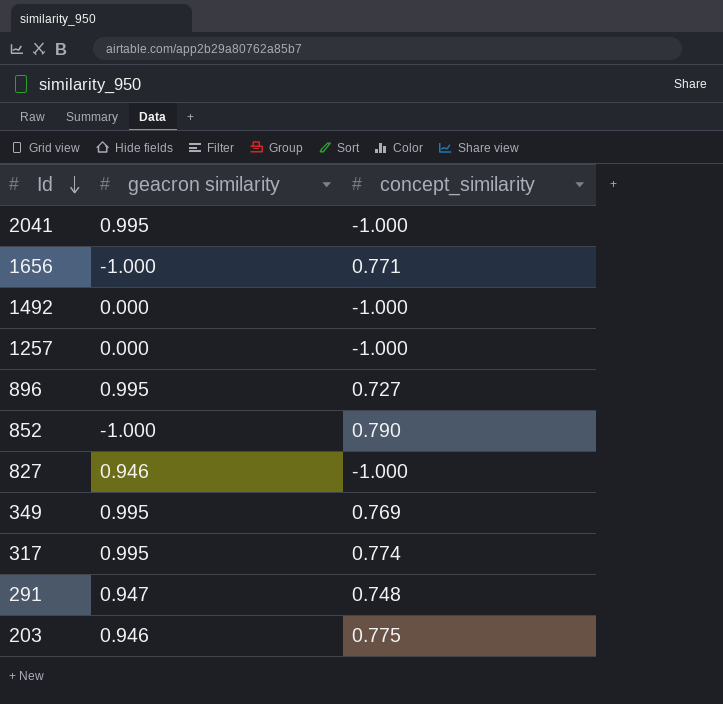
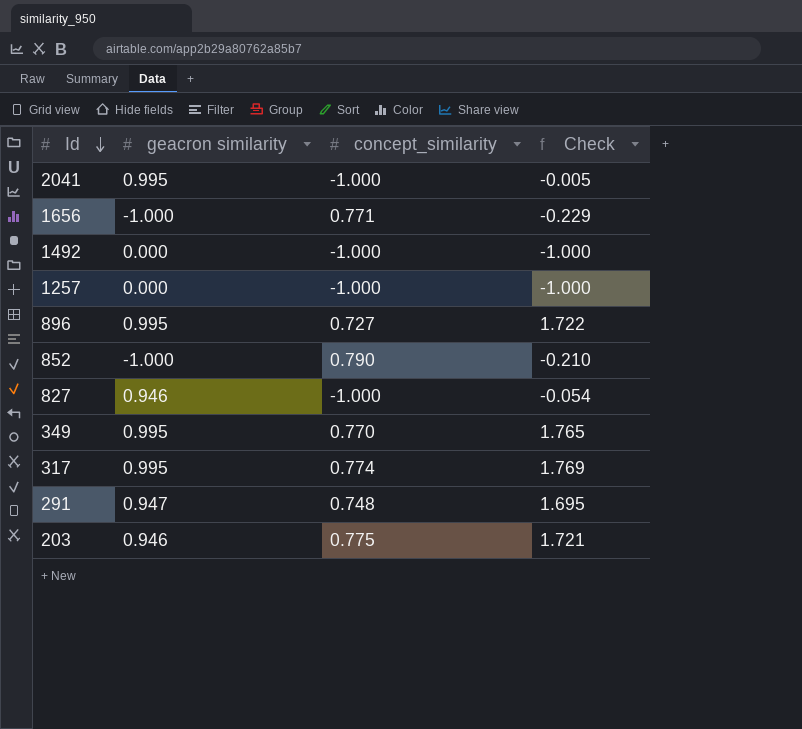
column Check | formula: none -> [geacron similarity] + [concept_similarity]
349 | concept_similarity: 0.769 -> 0.770

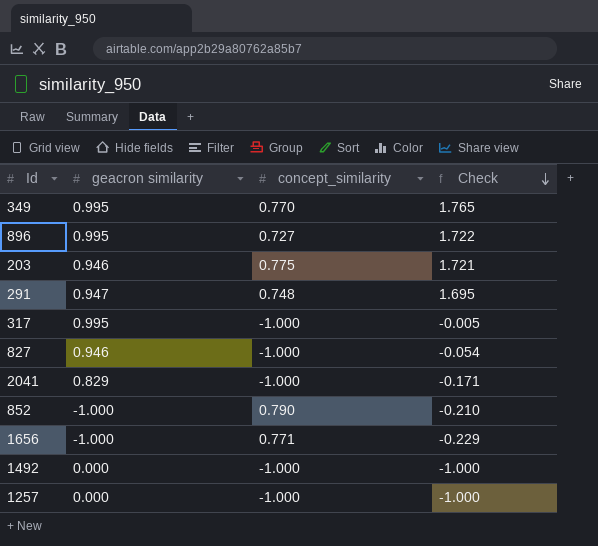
row order: Id descending -> Check descending
317 | concept_similarity: 0.774 -> -1.000
317 | Check: 1.769 -> -0.005
2041 | geacron similarity: 0.995 -> 0.829
2041 | Check: -0.005 -> -0.171

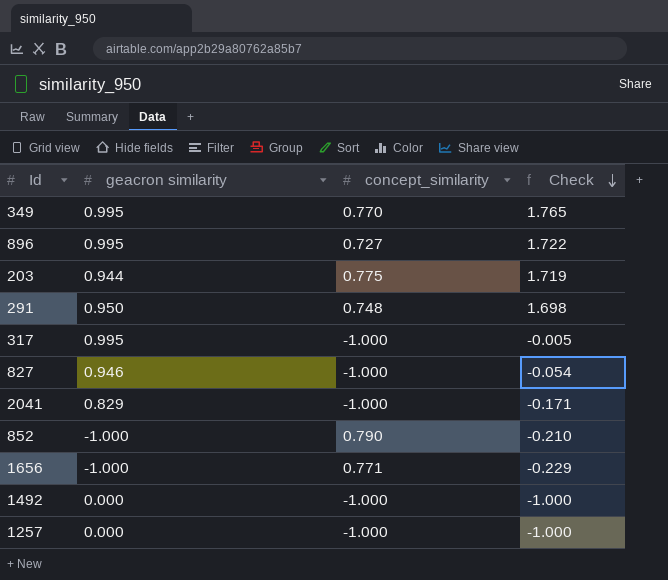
203 | geacron similarity: 0.946 -> 0.944
203 | Check: 1.721 -> 1.719
291 | geacron similarity: 0.947 -> 0.950
291 | Check: 1.695 -> 1.698

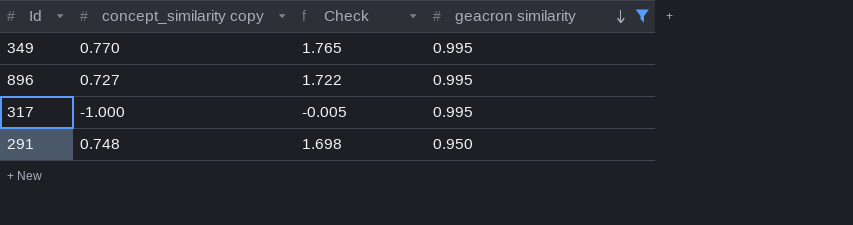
filter: none -> geacron similarity >= 0.950
row order: Check descending -> geacron similarity descending
column name: concept_similarity -> concept_similarity copy
column geacron similarity | position: 2 -> 4

